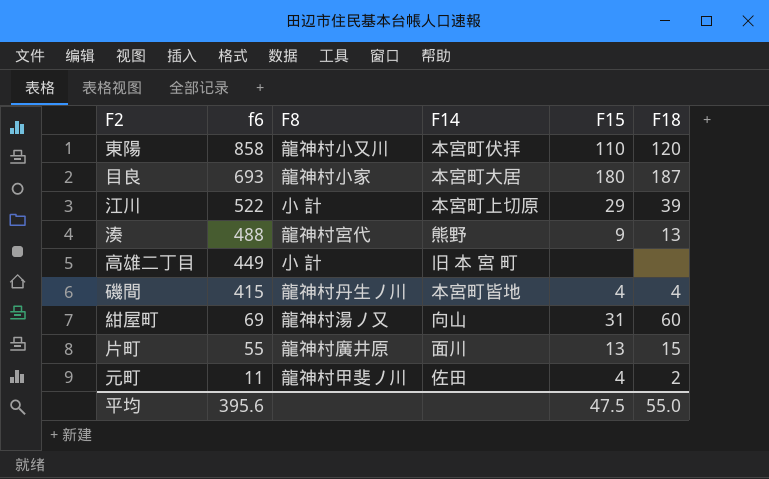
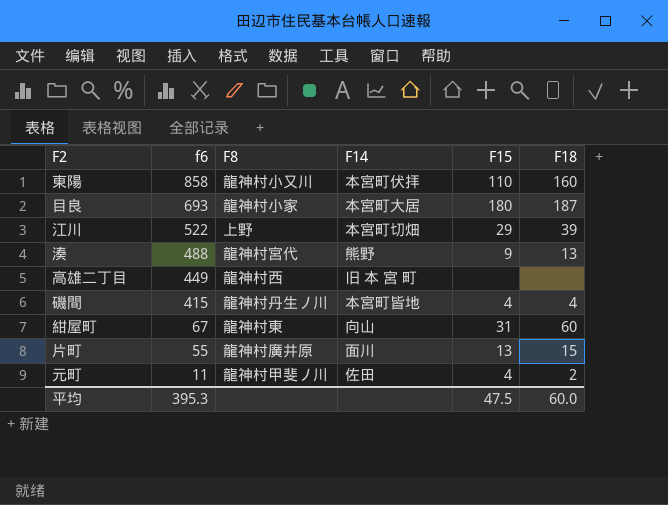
東陽 | F18: 120 -> 160
江川 | F8: 小 計 -> 上野
江川 | F14: 本宮町上切原 -> 本宮町切畑
高雄二丁目 | F8: 小 計 -> 龍神村西
紺屋町 | f6: 69 -> 67
紺屋町 | F8: 龍神村湯ノ又 -> 龍神村東
平均 | f6: 395.6 -> 395.3
平均 | F18: 55.0 -> 60.0

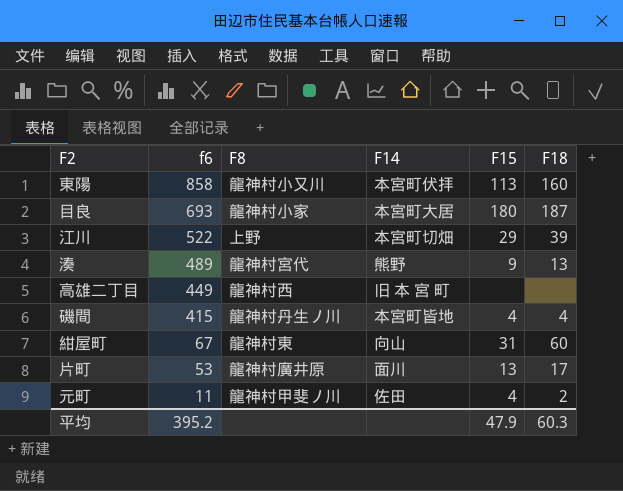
東陽 | F15: 110 -> 113
湊 | f6: 488 -> 489
片町 | f6: 55 -> 53
片町 | F18: 15 -> 17
平均 | f6: 395.3 -> 395.2
平均 | F15: 47.5 -> 47.9
平均 | F18: 60.0 -> 60.3

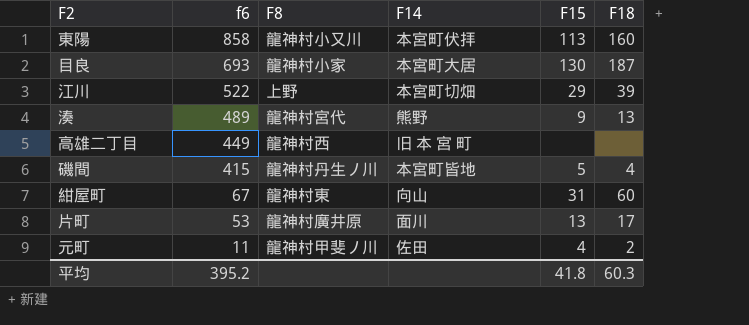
目良 | F15: 180 -> 130
磯間 | F15: 4 -> 5
平均 | F15: 47.9 -> 41.8

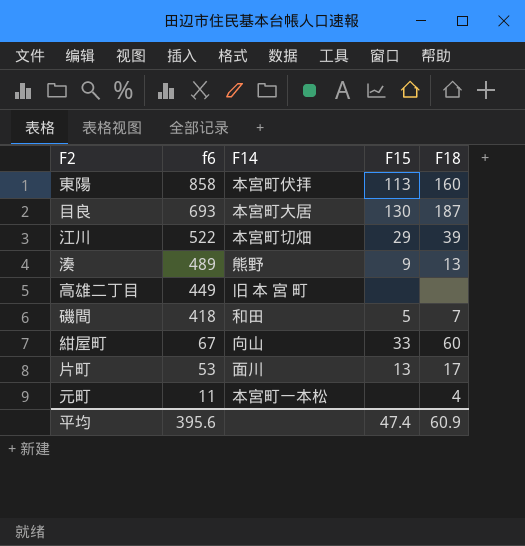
column F8 | position: 3 -> none
磯間 | f6: 415 -> 418
磯間 | F14: 本宮町皆地 -> 和田
磯間 | F18: 4 -> 7
紺屋町 | F15: 31 -> 33
元町 | F14: 佐田 -> 本宮町一本松
元町 | F15: 4 -> none
元町 | F18: 2 -> 4
平均 | f6: 395.2 -> 395.6
平均 | F15: 41.8 -> 47.4
平均 | F18: 60.3 -> 60.9

